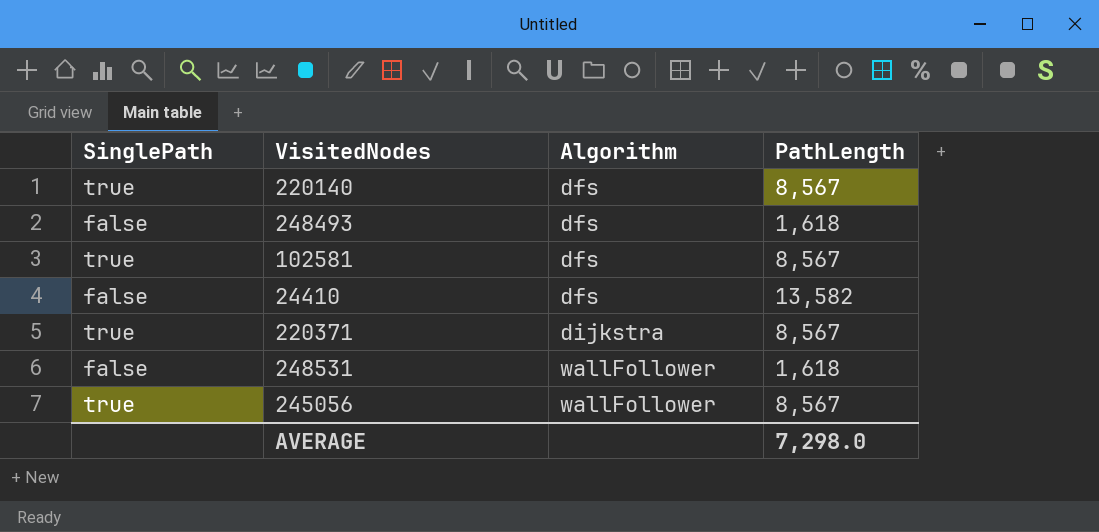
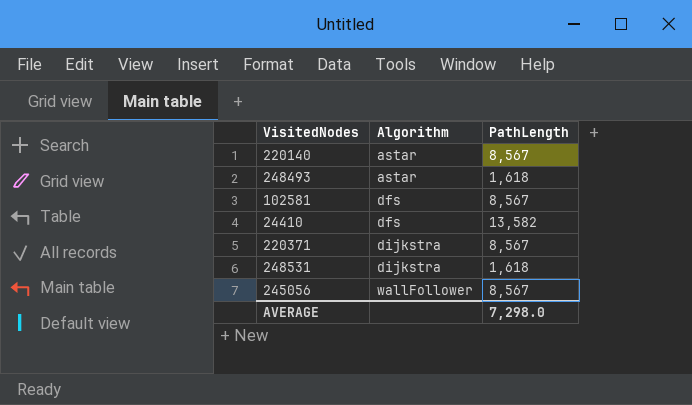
column SinglePath | position: 1 -> none
220140 | Algorithm: dfs -> astar
248493 | Algorithm: dfs -> astar
248531 | Algorithm: wallFollower -> dijkstra

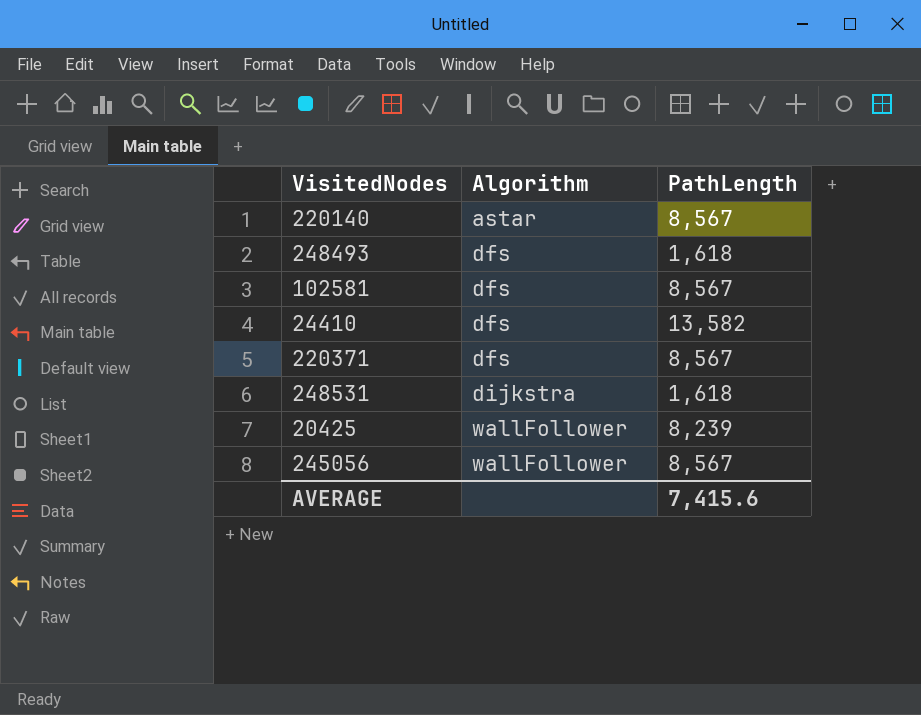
248493 | Algorithm: astar -> dfs
220371 | Algorithm: dijkstra -> dfs
row 20425: none -> wallFollower | 8,239
AVERAGE | PathLength: 7,298.0 -> 7,415.6

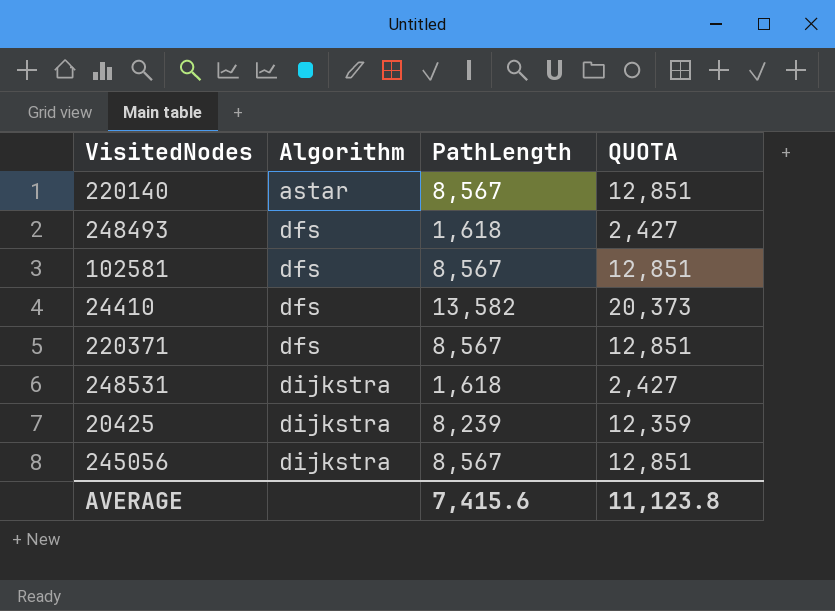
column QUOTA | formula: none -> [PathLength] * 1.5
20425 | Algorithm: wallFollower -> dijkstra
245056 | Algorithm: wallFollower -> dijkstra

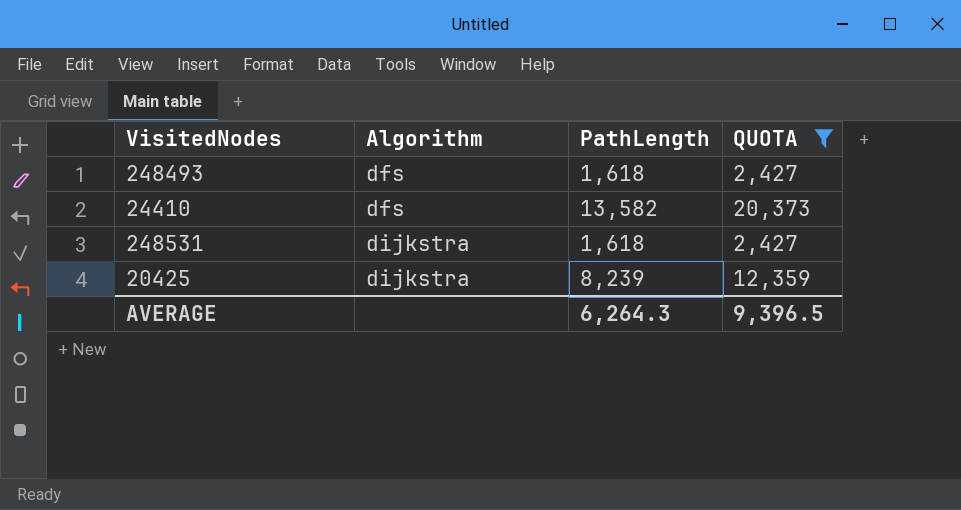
filter: none -> QUOTA != 12,851
AVERAGE | PathLength: 7,415.6 -> 6,264.3
AVERAGE | QUOTA: 11,123.8 -> 9,396.5

